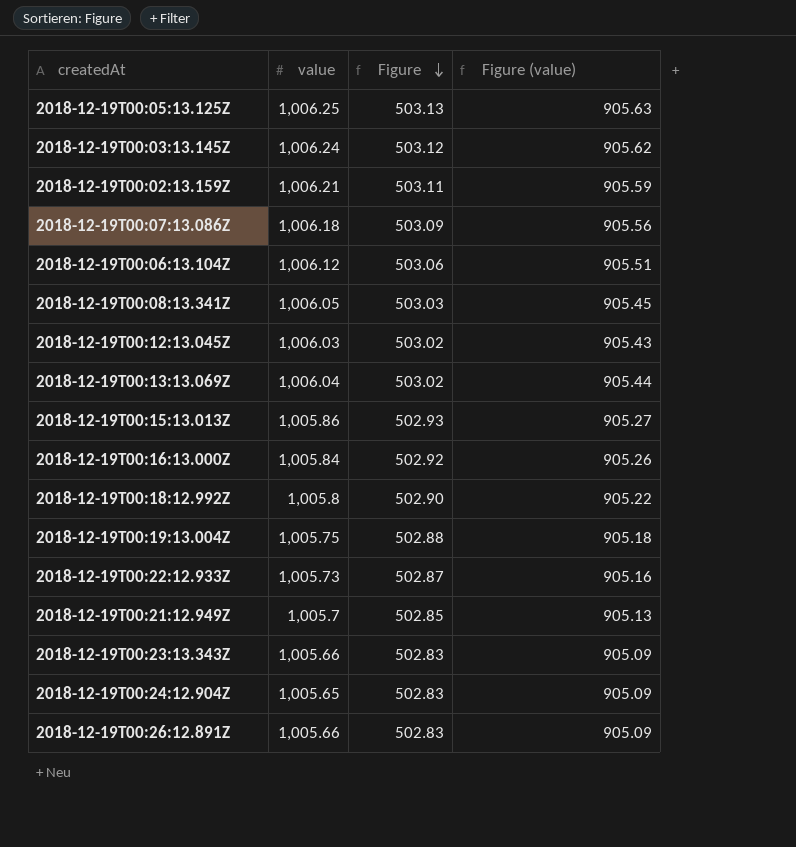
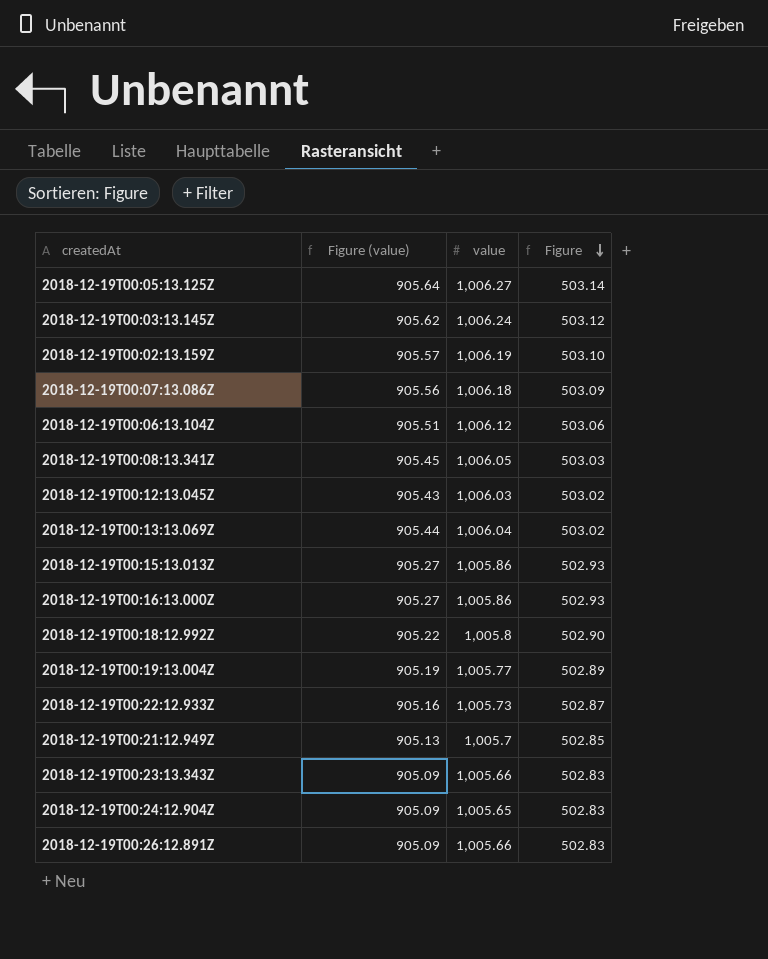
column Figure (value) | position: 4 -> 2
2018-12-19T00:05:13.125Z | Figure (value): 905.63 -> 905.64
2018-12-19T00:05:13.125Z | value: 1,006.25 -> 1,006.27
2018-12-19T00:05:13.125Z | Figure: 503.13 -> 503.14
2018-12-19T00:02:13.159Z | Figure (value): 905.59 -> 905.57
2018-12-19T00:02:13.159Z | value: 1,006.21 -> 1,006.19
2018-12-19T00:02:13.159Z | Figure: 503.11 -> 503.10
2018-12-19T00:16:13.000Z | Figure (value): 905.26 -> 905.27
2018-12-19T00:16:13.000Z | value: 1,005.84 -> 1,005.86
2018-12-19T00:16:13.000Z | Figure: 502.92 -> 502.93
2018-12-19T00:19:13.004Z | Figure (value): 905.18 -> 905.19
2018-12-19T00:19:13.004Z | value: 1,005.75 -> 1,005.77
2018-12-19T00:19:13.004Z | Figure: 502.88 -> 502.89

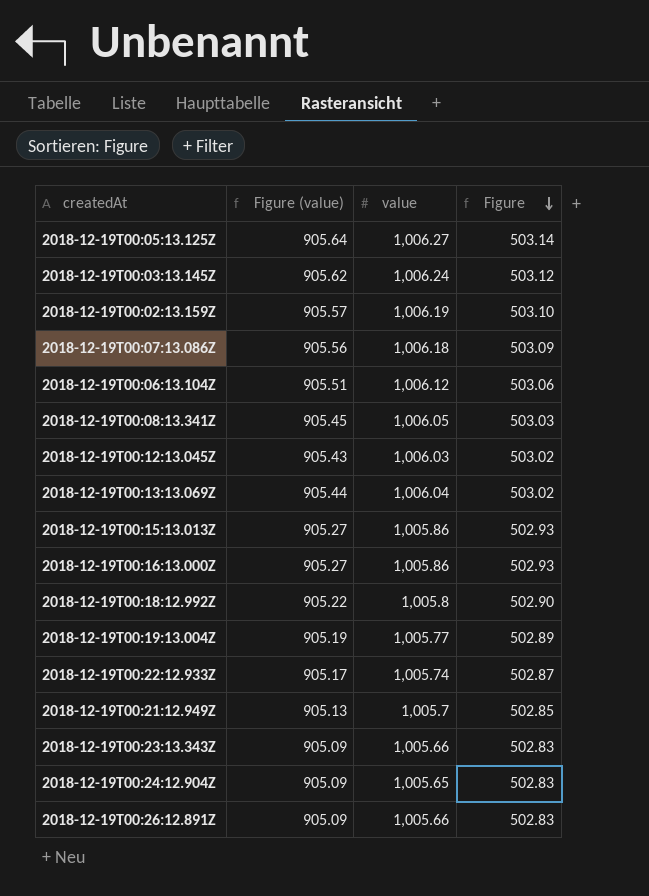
2018-12-19T00:22:12.933Z | Figure (value): 905.16 -> 905.17
2018-12-19T00:22:12.933Z | value: 1,005.73 -> 1,005.74

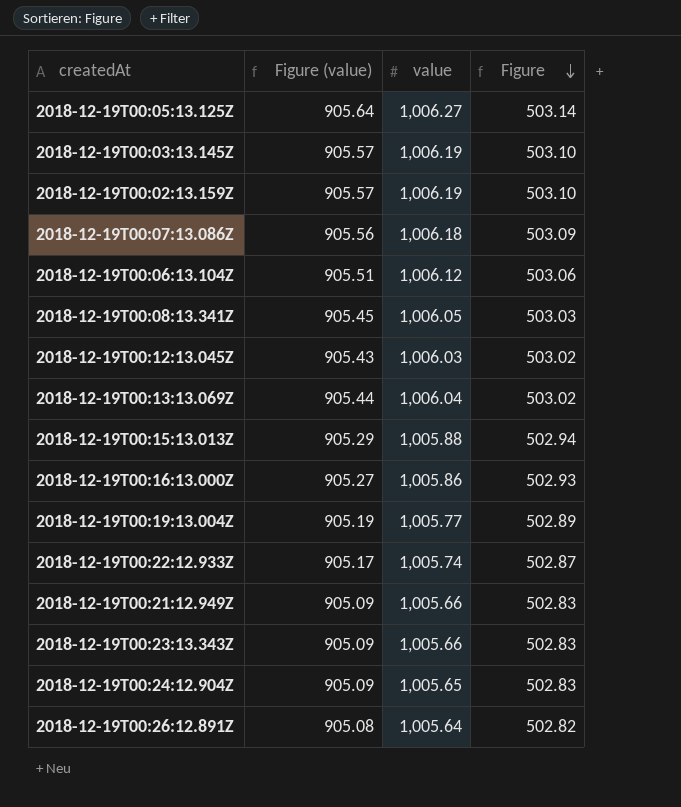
row 2018-12-19T00:18:12.992Z: 905.22 | 1,005.8 | 502.90 -> none
2018-12-19T00:03:13.145Z | Figure (value): 905.62 -> 905.57
2018-12-19T00:03:13.145Z | value: 1,006.24 -> 1,006.19
2018-12-19T00:03:13.145Z | Figure: 503.12 -> 503.10
2018-12-19T00:15:13.013Z | Figure (value): 905.27 -> 905.29
2018-12-19T00:15:13.013Z | value: 1,005.86 -> 1,005.88
2018-12-19T00:15:13.013Z | Figure: 502.93 -> 502.94
2018-12-19T00:21:12.949Z | Figure (value): 905.13 -> 905.09
2018-12-19T00:21:12.949Z | value: 1,005.7 -> 1,005.66
2018-12-19T00:21:12.949Z | Figure: 502.85 -> 502.83
2018-12-19T00:26:12.891Z | Figure (value): 905.09 -> 905.08
2018-12-19T00:26:12.891Z | value: 1,005.66 -> 1,005.64
2018-12-19T00:26:12.891Z | Figure: 502.83 -> 502.82

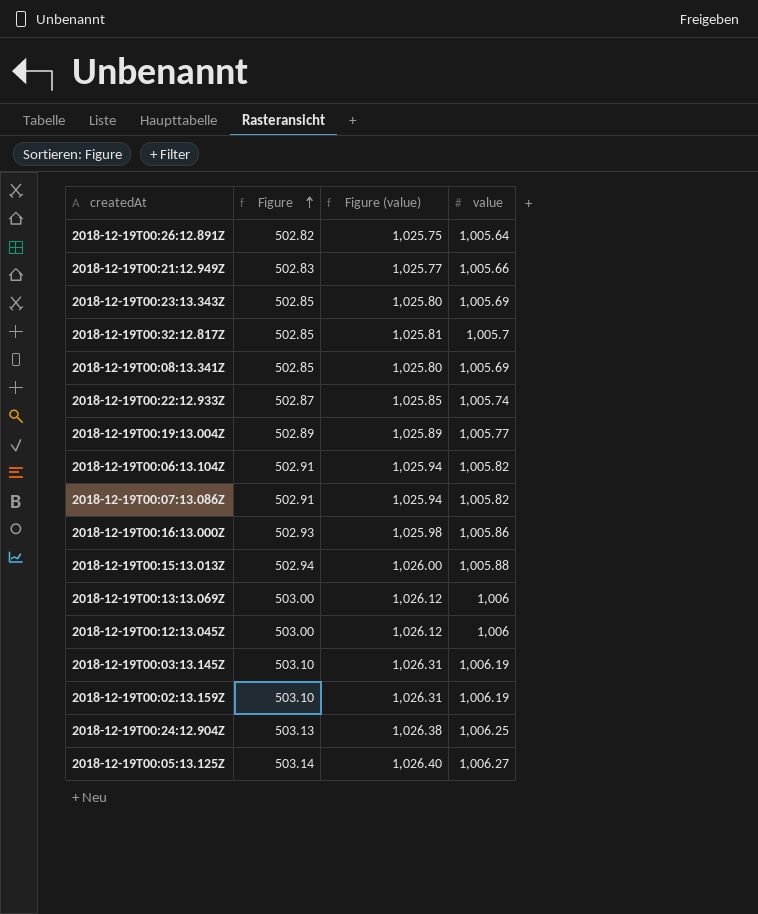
row order: Figure descending -> Figure ascending
column Figure | position: 4 -> 2
column Figure (value) | formula: [value] * 0.9 -> [value] * 1.02
2018-12-19T00:23:13.343Z | Figure: 502.83 -> 502.85
2018-12-19T00:23:13.343Z | value: 1,005.66 -> 1,005.69
row 2018-12-19T00:32:12.817Z: none -> 502.85 | 1,025.81 | 1,005.7
2018-12-19T00:08:13.341Z | Figure: 503.03 -> 502.85
2018-12-19T00:08:13.341Z | value: 1,006.05 -> 1,005.69
2018-12-19T00:06:13.104Z | Figure: 503.06 -> 502.91
2018-12-19T00:06:13.104Z | value: 1,006.12 -> 1,005.82
2018-12-19T00:07:13.086Z | Figure: 503.09 -> 502.91
2018-12-19T00:07:13.086Z | value: 1,006.18 -> 1,005.82
2018-12-19T00:13:13.069Z | Figure: 503.02 -> 503.00
2018-12-19T00:13:13.069Z | value: 1,006.04 -> 1,006
2018-12-19T00:12:13.045Z | Figure: 503.02 -> 503.00
2018-12-19T00:12:13.045Z | value: 1,006.03 -> 1,006
2018-12-19T00:24:12.904Z | Figure: 502.83 -> 503.13
2018-12-19T00:24:12.904Z | value: 1,005.65 -> 1,006.25

